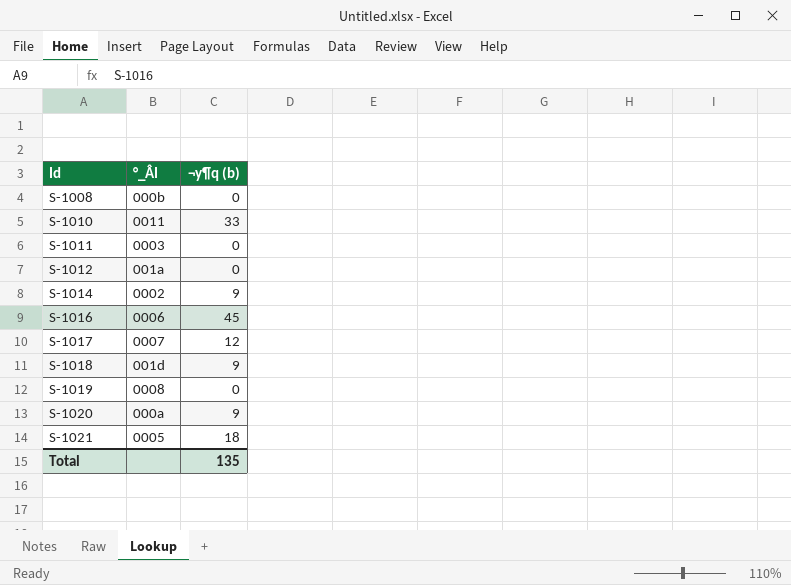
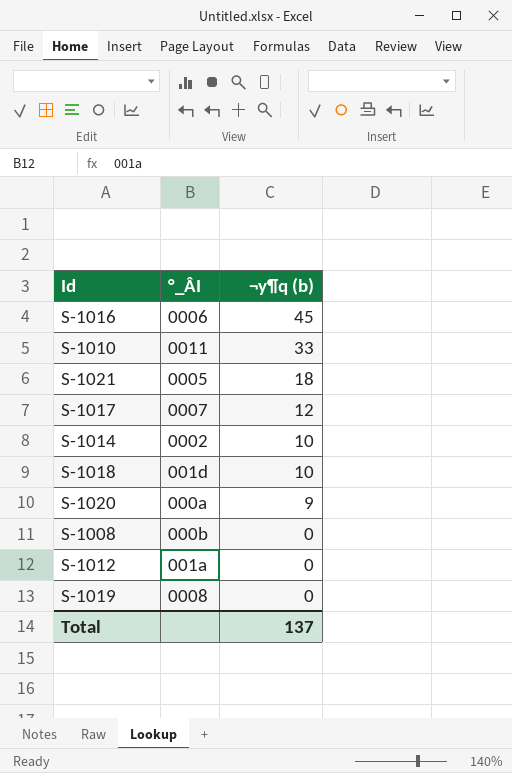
row order: Id ascending -> ¬y¶q (b) descending
row S-1011: 0003 | 0 -> none
S-1014 | ¬y¶q (b): 9 -> 10
S-1018 | ¬y¶q (b): 9 -> 10
Total | ¬y¶q (b): 135 -> 137

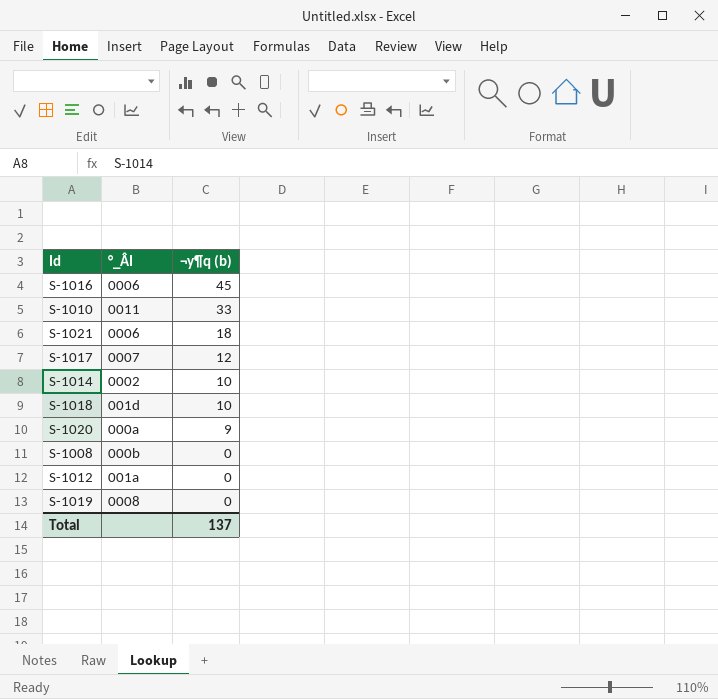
S-1021 | °_ÂI: 0005 -> 0006

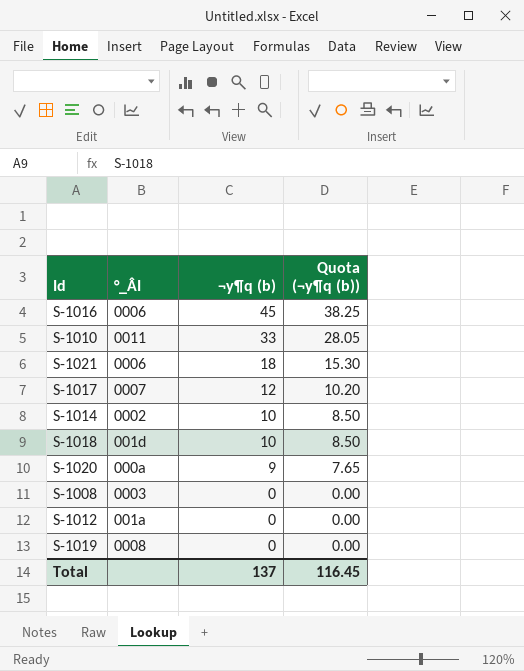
column Quota (¬y¶q (b)) | formula: none -> [¬y¶q (b)] * 0.85
S-1008 | °_ÂI: 000b -> 0003

